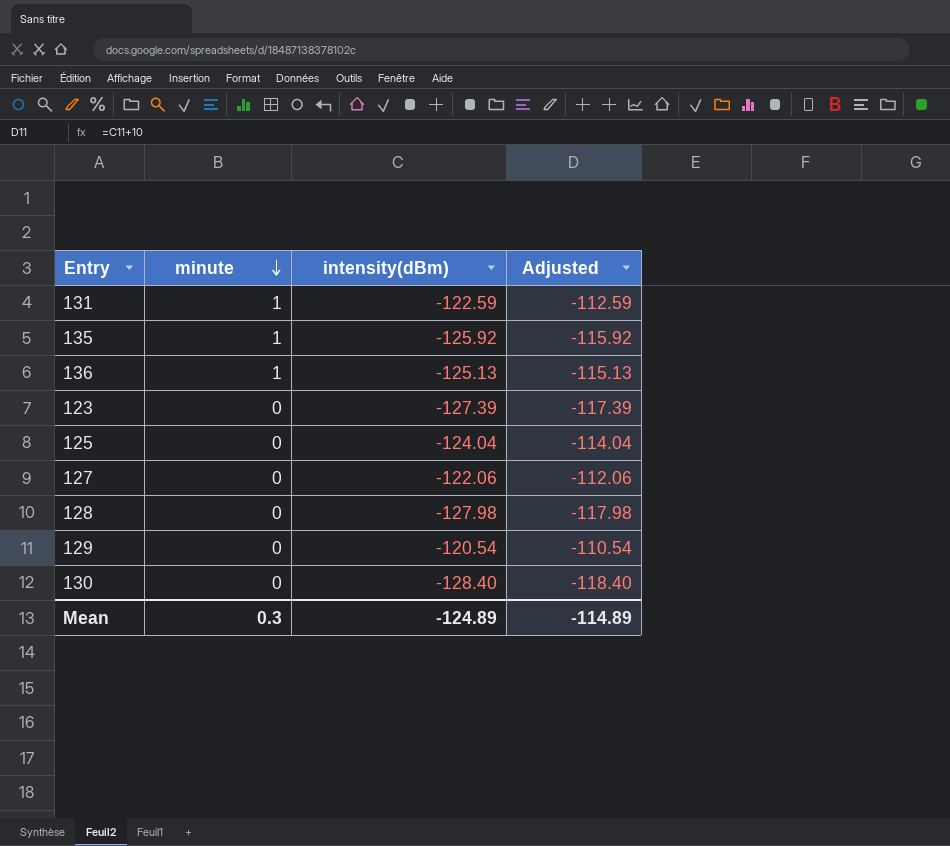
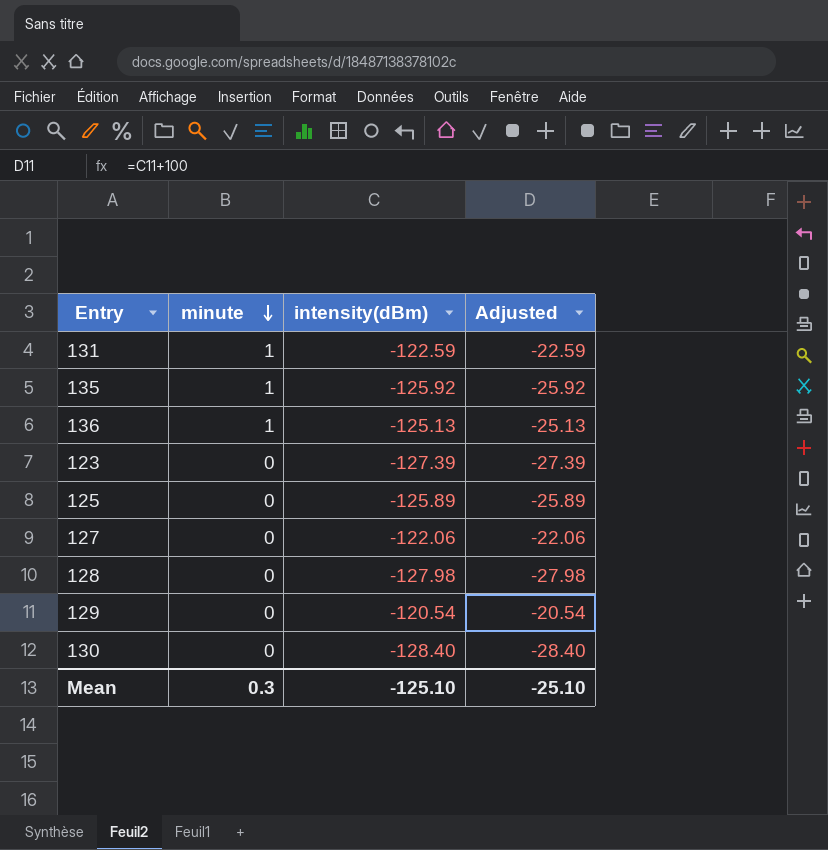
column Adjusted | formula: [intensity(dBm)] + 10 -> [intensity(dBm)] + 100
125 | intensity(dBm): -124.04 -> -125.89
Mean | intensity(dBm): -124.89 -> -125.10
Mean | Adjusted: -114.89 -> -25.10

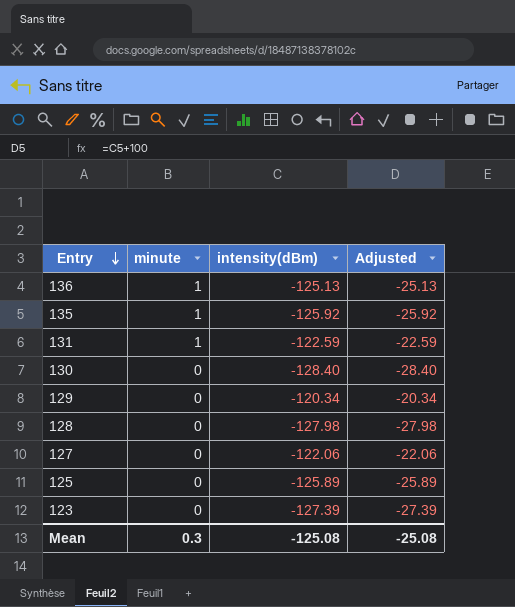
row order: minute descending -> Entry descending
129 | intensity(dBm): -120.54 -> -120.34
129 | Adjusted: -20.54 -> -20.34
Mean | intensity(dBm): -125.10 -> -125.08
Mean | Adjusted: -25.10 -> -25.08

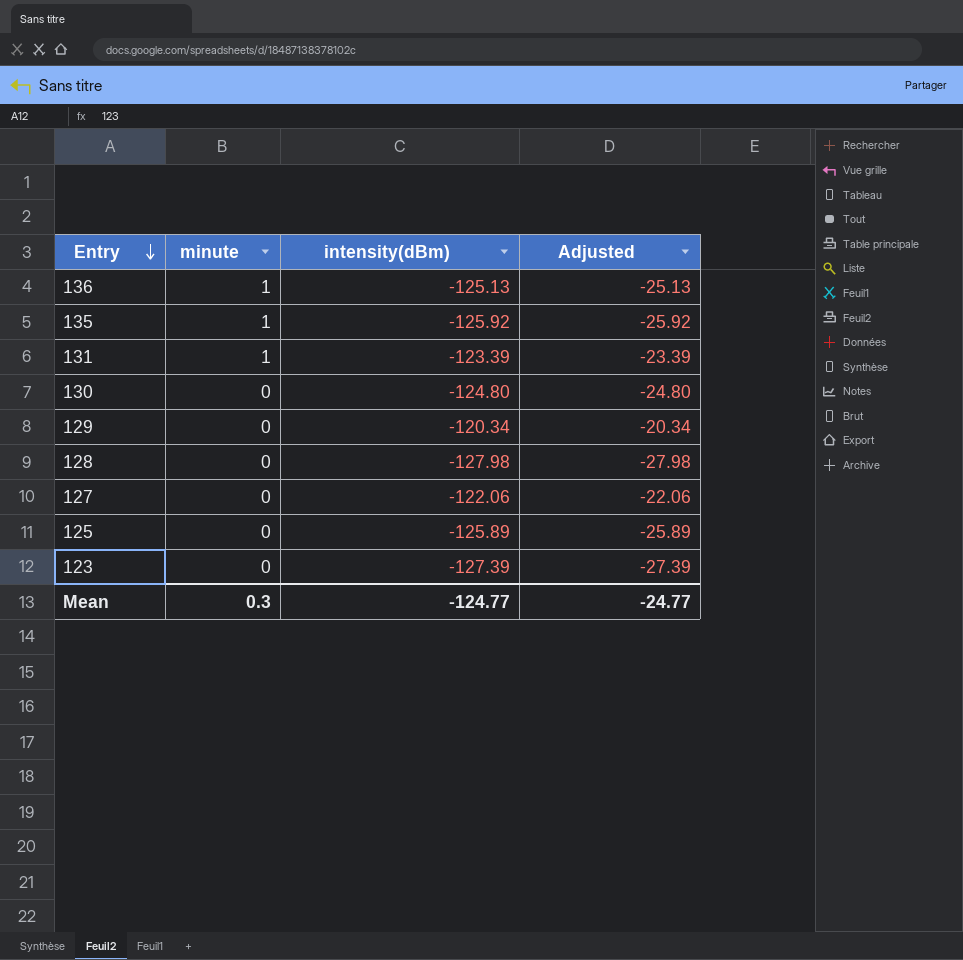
131 | intensity(dBm): -122.59 -> -123.39
131 | Adjusted: -22.59 -> -23.39
130 | intensity(dBm): -128.40 -> -124.80
130 | Adjusted: -28.40 -> -24.80
Mean | intensity(dBm): -125.08 -> -124.77
Mean | Adjusted: -25.08 -> -24.77

